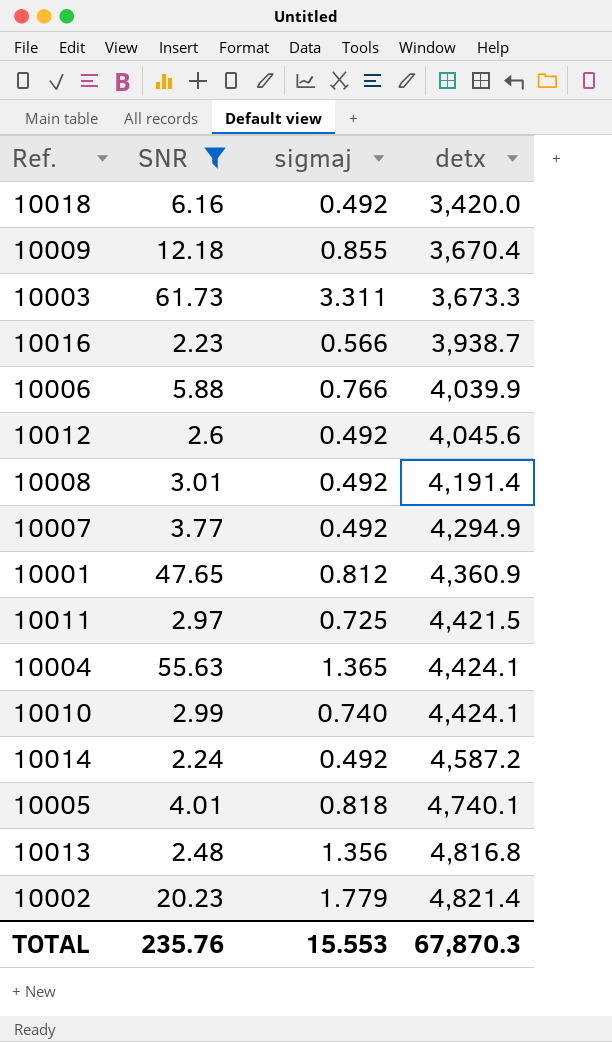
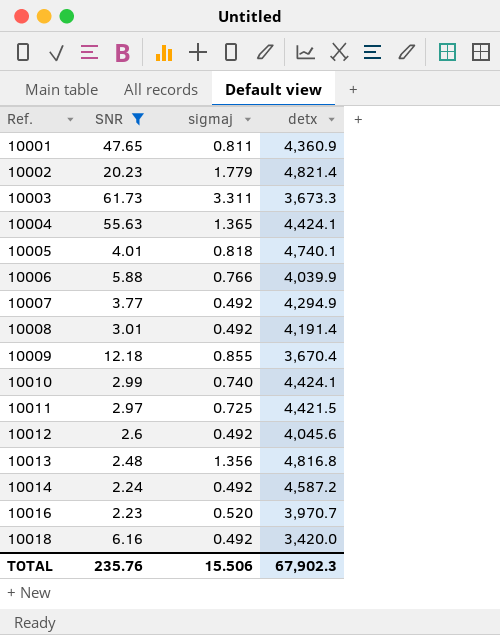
row order: detx ascending -> Ref. ascending
10001 | sigmaj: 0.812 -> 0.811
10016 | sigmaj: 0.566 -> 0.520
10016 | detx: 3,938.7 -> 3,970.7
TOTAL | sigmaj: 15.553 -> 15.506
TOTAL | detx: 67,870.3 -> 67,902.3

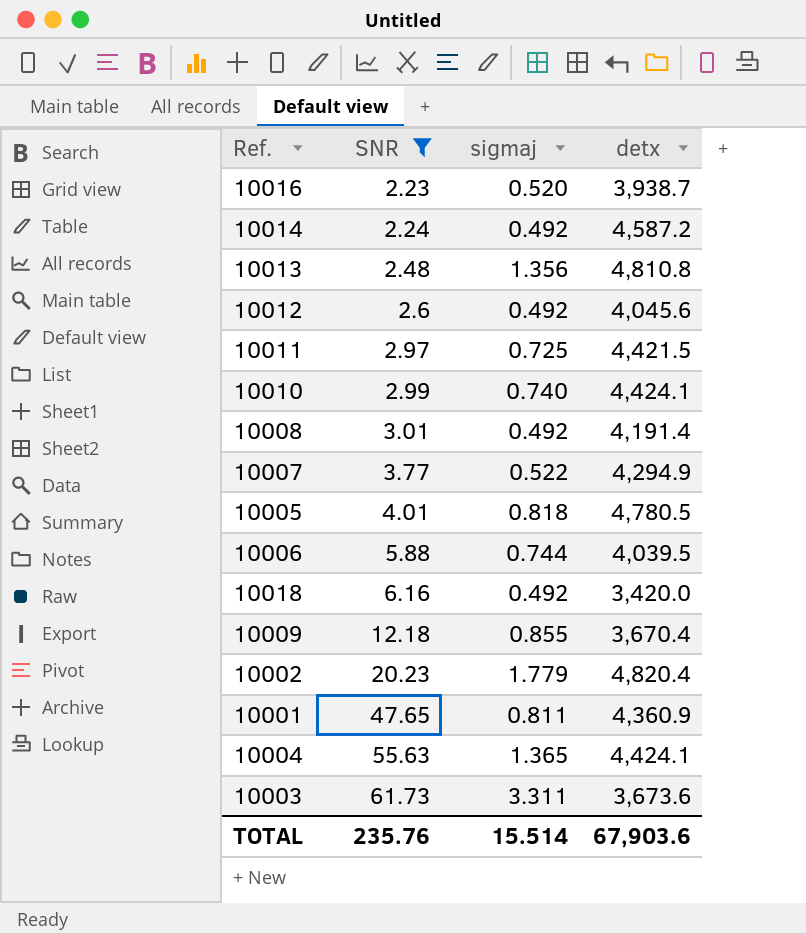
row order: Ref. ascending -> SNR ascending
10016 | detx: 3,970.7 -> 3,938.7
10013 | detx: 4,816.8 -> 4,810.8
10007 | sigmaj: 0.492 -> 0.522
10005 | detx: 4,740.1 -> 4,780.5
10006 | sigmaj: 0.766 -> 0.744
10006 | detx: 4,039.9 -> 4,039.5
10002 | detx: 4,821.4 -> 4,820.4
10003 | detx: 3,673.3 -> 3,673.6
TOTAL | sigmaj: 15.506 -> 15.514
TOTAL | detx: 67,902.3 -> 67,903.6

